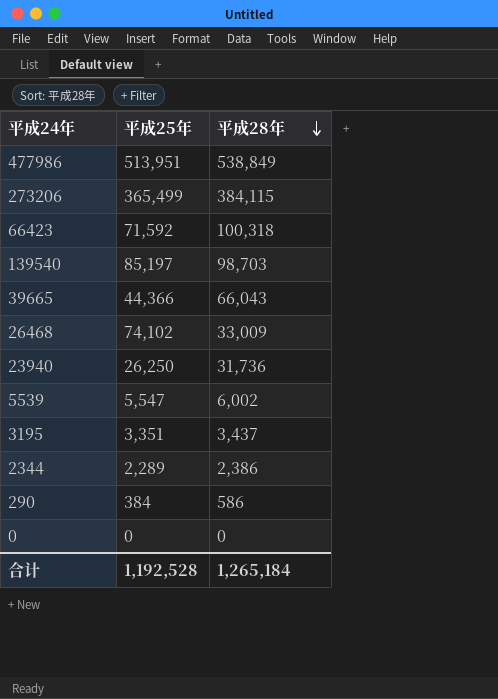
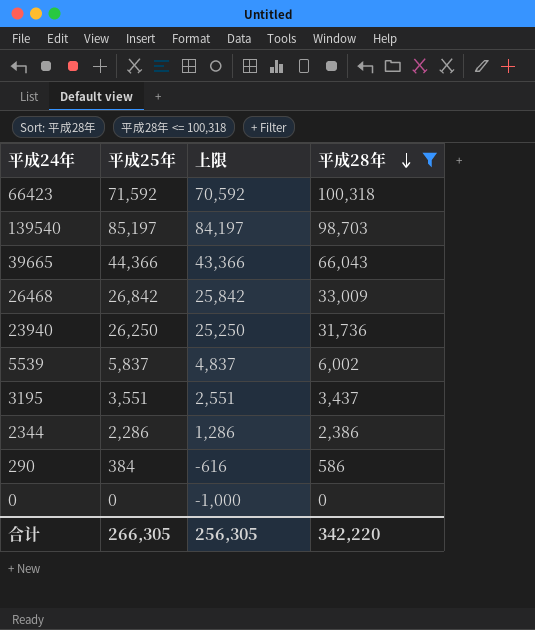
filter: none -> 平成28年 <= 100,318
column 上限 | formula: none -> [平成25年] - 1000
26468 | 平成25年: 74,102 -> 26,842
5539 | 平成25年: 5,547 -> 5,837
3195 | 平成25年: 3,351 -> 3,551
2344 | 平成25年: 2,289 -> 2,286
合计 | 平成25年: 1,192,528 -> 266,305
合计 | 平成28年: 1,265,184 -> 342,220

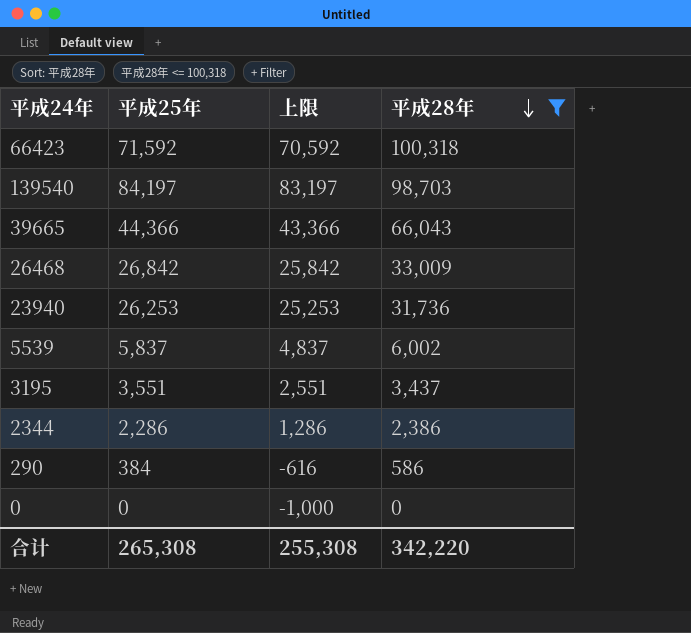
139540 | 平成25年: 85,197 -> 84,197
139540 | 上限: 84,197 -> 83,197
23940 | 平成25年: 26,250 -> 26,253
23940 | 上限: 25,250 -> 25,253
合计 | 平成25年: 266,305 -> 265,308
合计 | 上限: 256,305 -> 255,308

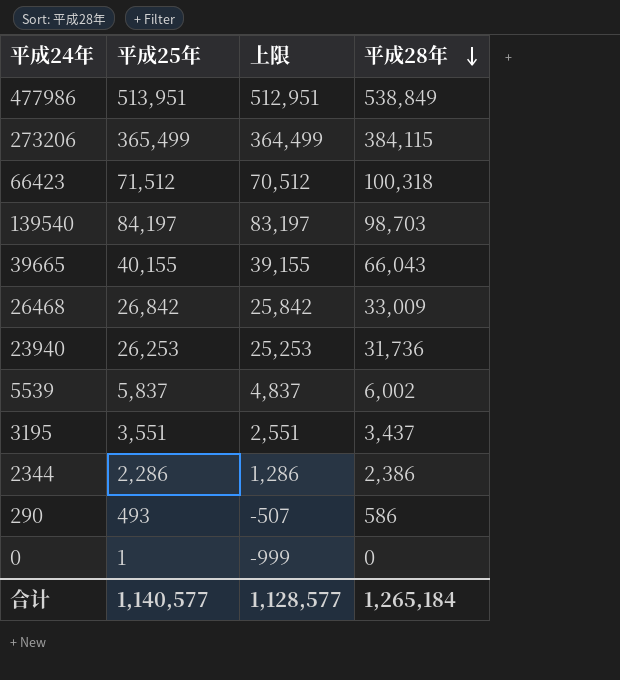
filter: 平成28年 <= 100,318 -> none
66423 | 平成25年: 71,592 -> 71,512
66423 | 上限: 70,592 -> 70,512
39665 | 平成25年: 44,366 -> 40,155
39665 | 上限: 43,366 -> 39,155
290 | 平成25年: 384 -> 493
290 | 上限: -616 -> -507
0 | 平成25年: 0 -> 1
0 | 上限: -1,000 -> -999
合计 | 平成25年: 265,308 -> 1,140,577
合计 | 上限: 255,308 -> 1,128,577
合计 | 平成28年: 342,220 -> 1,265,184

